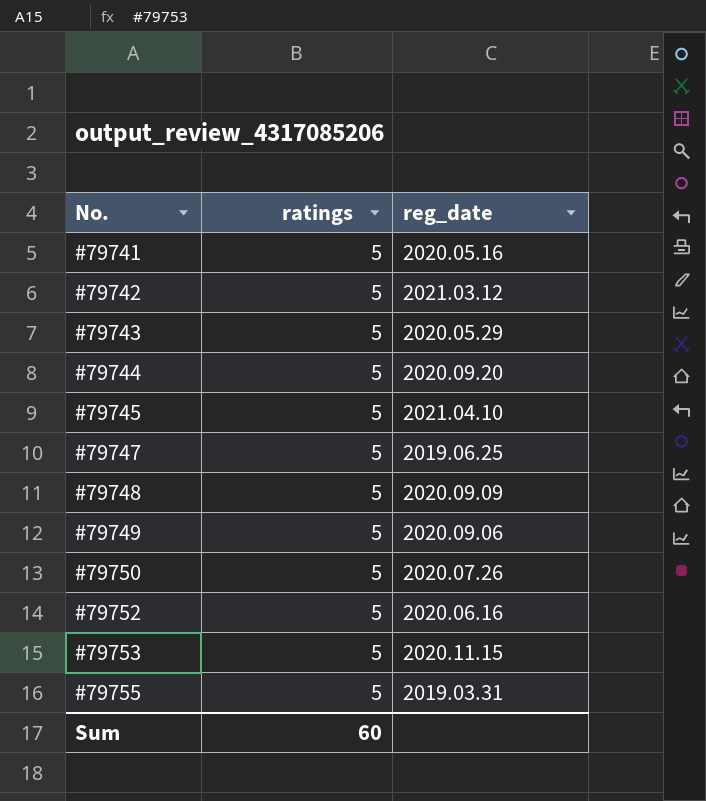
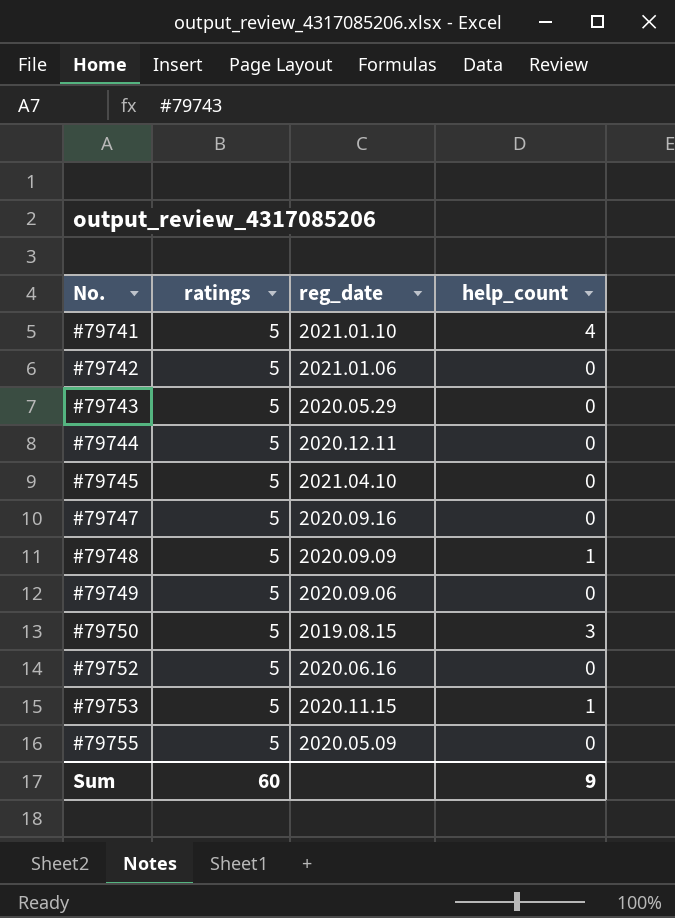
column help_count | position: none -> 4
#79741 | reg_date: 2020.05.16 -> 2021.01.10
#79742 | reg_date: 2021.03.12 -> 2021.01.06
#79744 | reg_date: 2020.09.20 -> 2020.12.11
#79747 | reg_date: 2019.06.25 -> 2020.09.16
#79750 | reg_date: 2020.07.26 -> 2019.08.15
#79755 | reg_date: 2019.03.31 -> 2020.05.09

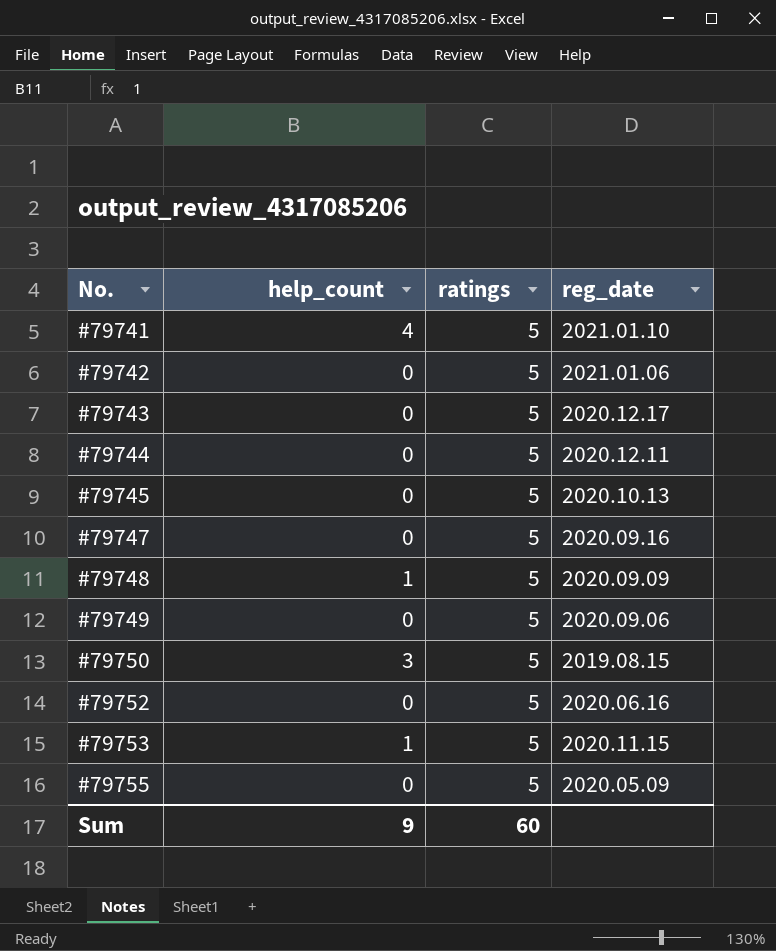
column help_count | position: 4 -> 2
#79743 | reg_date: 2020.05.29 -> 2020.12.17
#79745 | reg_date: 2021.04.10 -> 2020.10.13

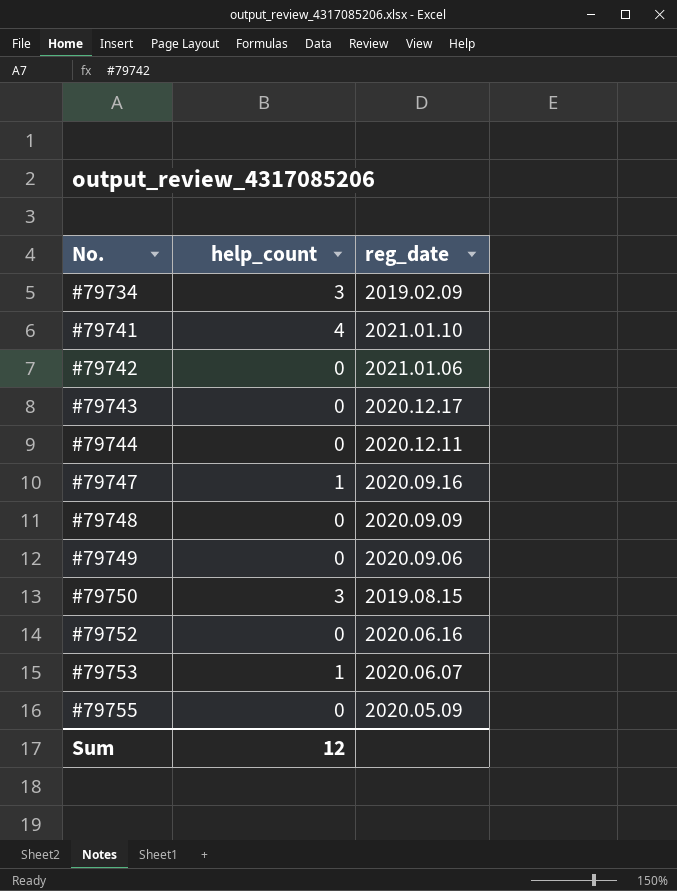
column ratings | position: 3 -> none
row #79745: 0 | 5 | 2020.10.13 -> none
row #79734: none -> 3 | 2019.02.09
#79747 | help_count: 0 -> 1
#79748 | help_count: 1 -> 0
#79753 | reg_date: 2020.11.15 -> 2020.06.07
Sum | help_count: 9 -> 12

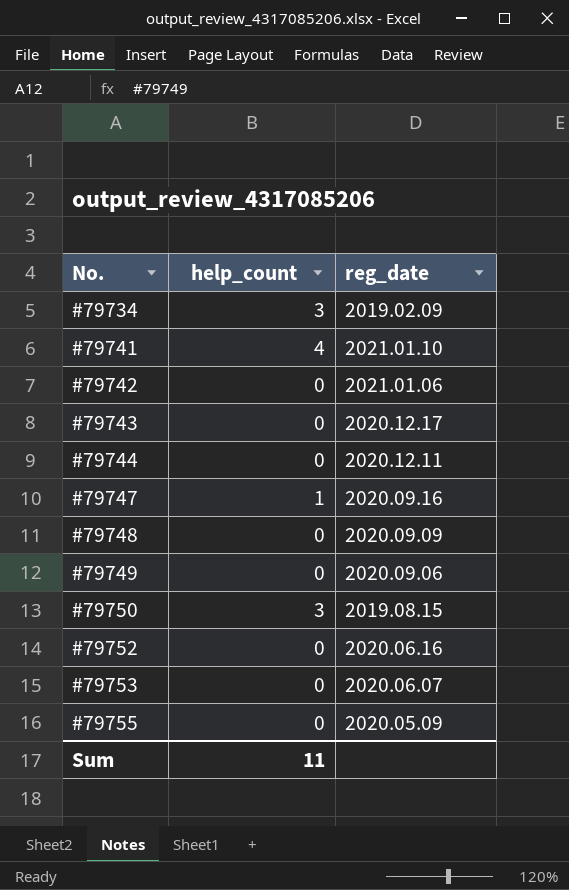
#79753 | help_count: 1 -> 0
Sum | help_count: 12 -> 11

